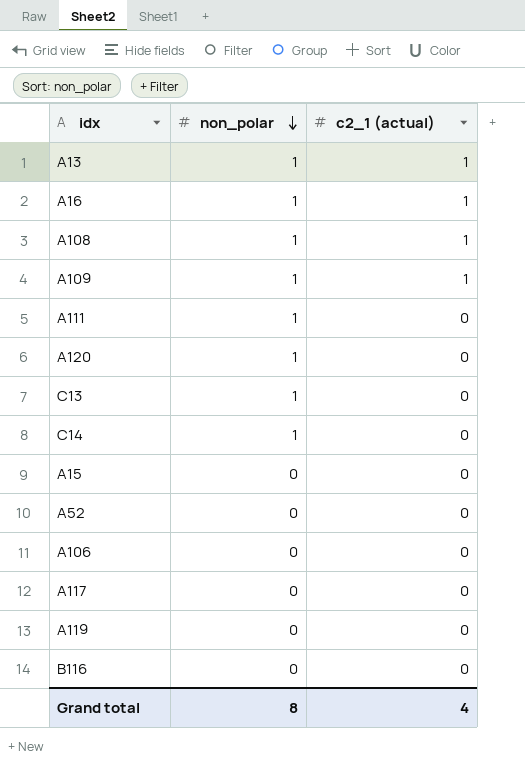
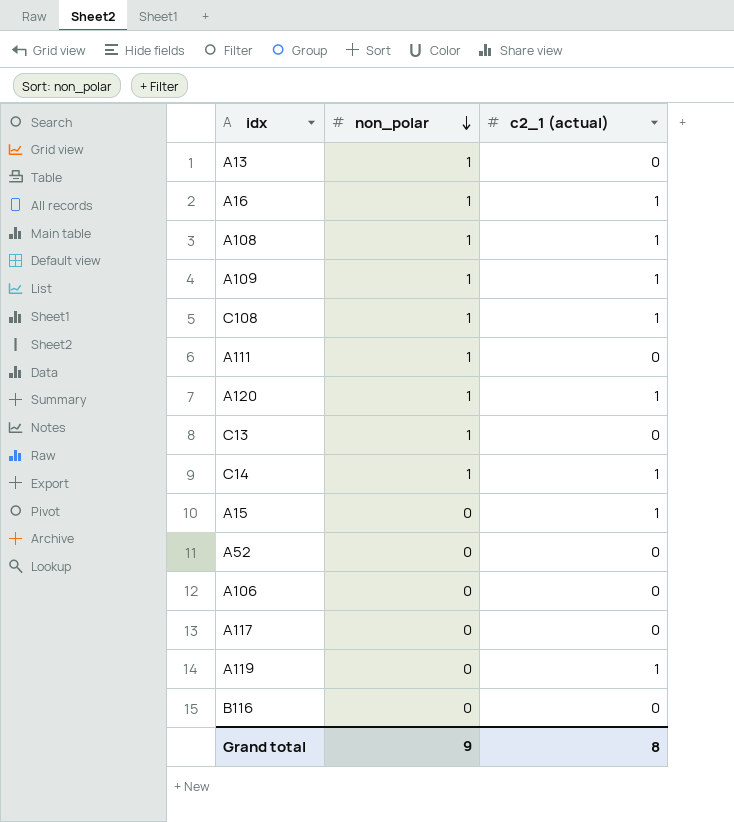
A13 | c2_1 (actual): 1 -> 0
row C108: none -> 1 | 1
A120 | c2_1 (actual): 0 -> 1
C14 | c2_1 (actual): 0 -> 1
A15 | c2_1 (actual): 0 -> 1
A119 | c2_1 (actual): 0 -> 1
Grand total | non_polar: 8 -> 9
Grand total | c2_1 (actual): 4 -> 8

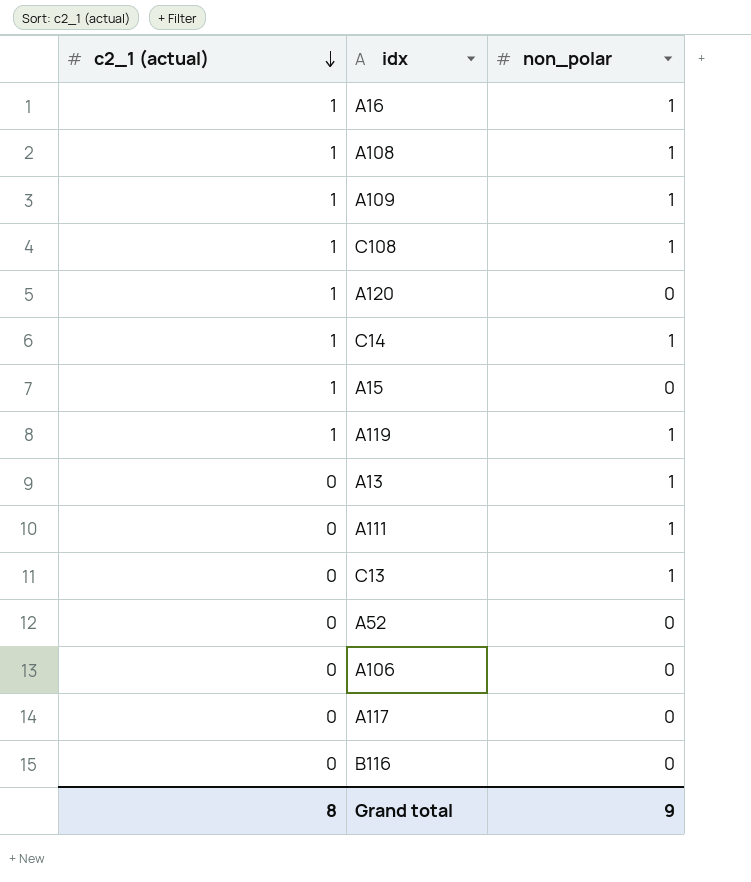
row order: non_polar descending -> c2_1 (actual) descending
column c2_1 (actual) | position: 3 -> 1
A120 | non_polar: 1 -> 0
A119 | non_polar: 0 -> 1

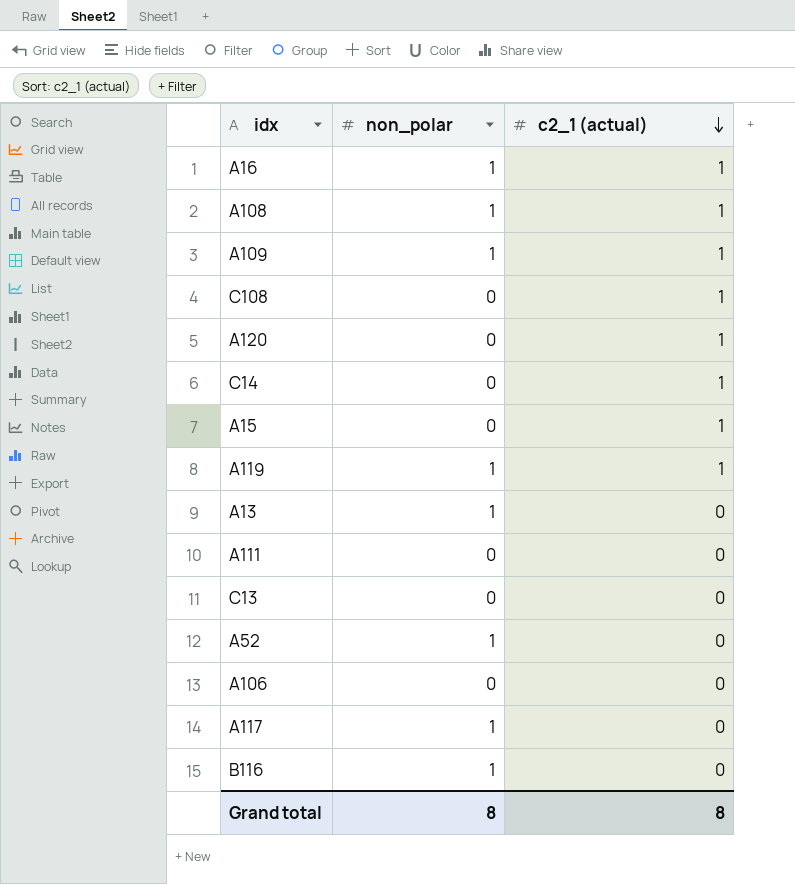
column c2_1 (actual) | position: 1 -> 3
C108 | non_polar: 1 -> 0
C14 | non_polar: 1 -> 0
A111 | non_polar: 1 -> 0
C13 | non_polar: 1 -> 0
A52 | non_polar: 0 -> 1
A117 | non_polar: 0 -> 1
B116 | non_polar: 0 -> 1
Grand total | non_polar: 9 -> 8

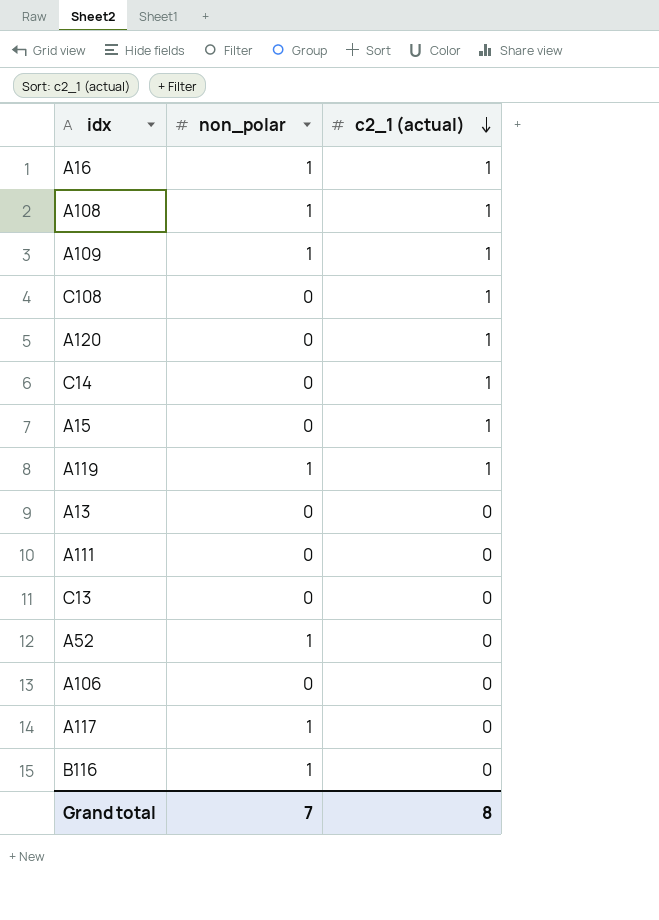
A13 | non_polar: 1 -> 0
Grand total | non_polar: 8 -> 7

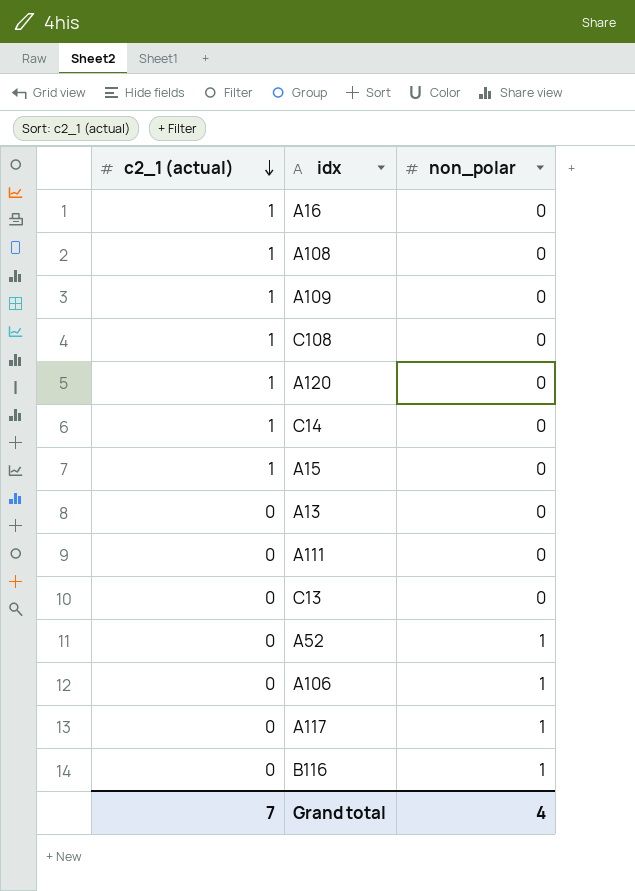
column c2_1 (actual) | position: 3 -> 1
row A119: 1 | 1 -> none
A16 | non_polar: 1 -> 0
A108 | non_polar: 1 -> 0
A109 | non_polar: 1 -> 0
A106 | non_polar: 0 -> 1
Grand total | c2_1 (actual): 8 -> 7
Grand total | non_polar: 7 -> 4

